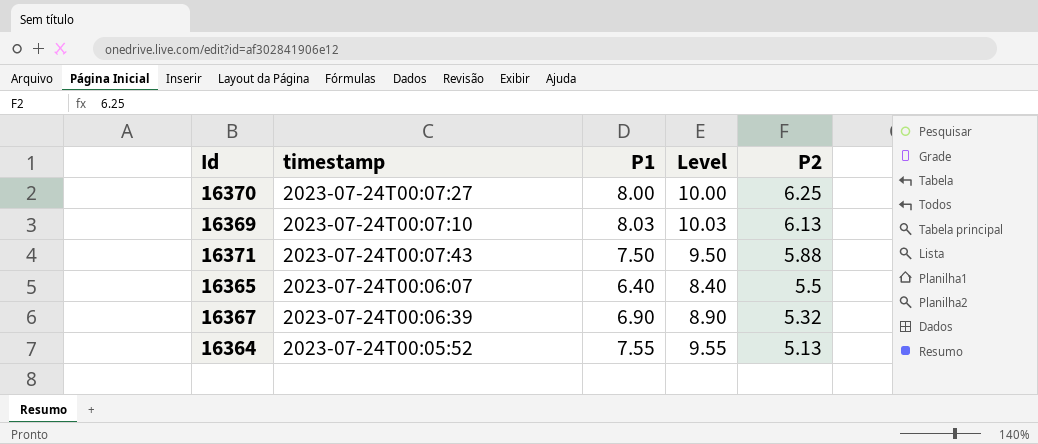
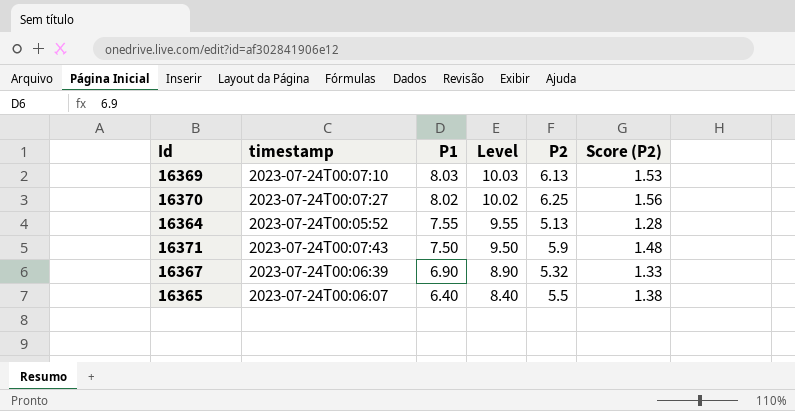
row order: P2 descending -> P1 descending
column Score (P2) | formula: none -> [P2] * 0.25
16370 | P1: 8.00 -> 8.02
16370 | Level: 10.00 -> 10.02
16371 | P2: 5.88 -> 5.9

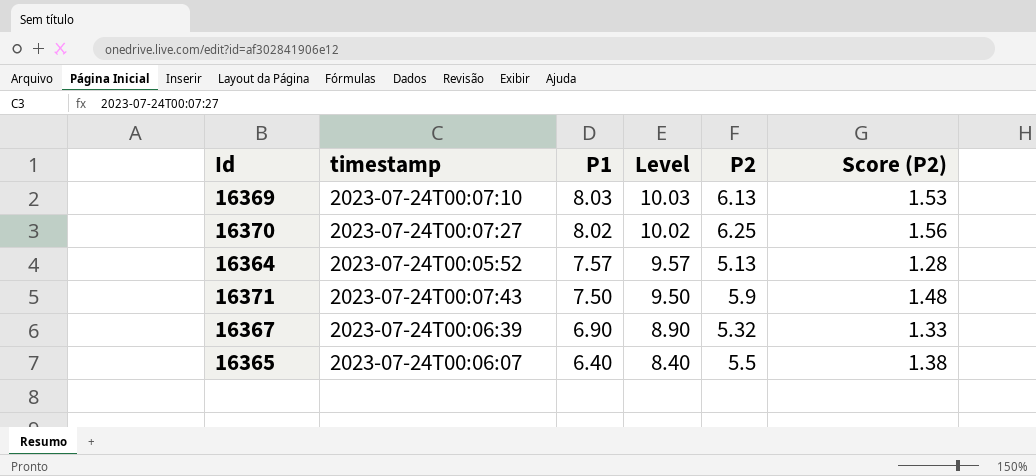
16364 | P1: 7.55 -> 7.57
16364 | Level: 9.55 -> 9.57

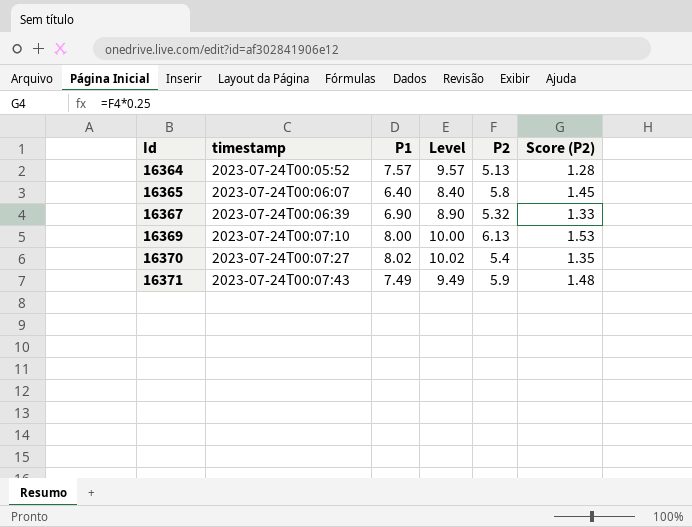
row order: P1 descending -> Id ascending
16365 | P2: 5.5 -> 5.8
16365 | Score (P2): 1.38 -> 1.45
16369 | P1: 8.03 -> 8.00
16369 | Level: 10.03 -> 10.00
16370 | P2: 6.25 -> 5.4
16370 | Score (P2): 1.56 -> 1.35
16371 | P1: 7.50 -> 7.49
16371 | Level: 9.50 -> 9.49

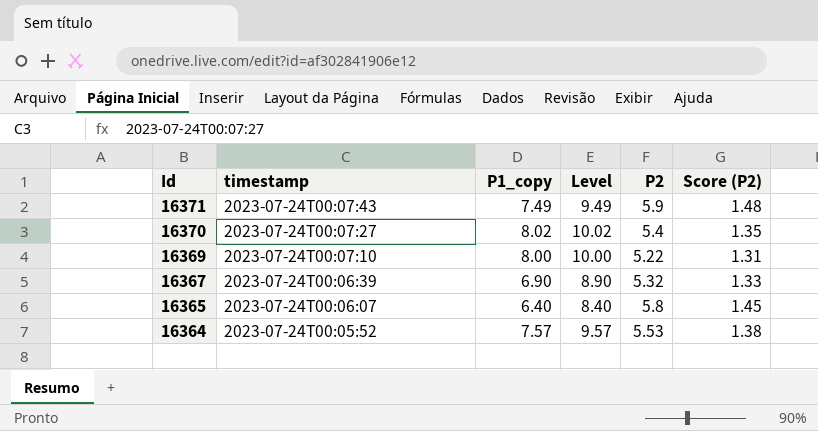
row order: Id ascending -> Id descending
column name: P1 -> P1_copy
16369 | P2: 6.13 -> 5.22
16369 | Score (P2): 1.53 -> 1.31
16364 | P2: 5.13 -> 5.53
16364 | Score (P2): 1.28 -> 1.38

